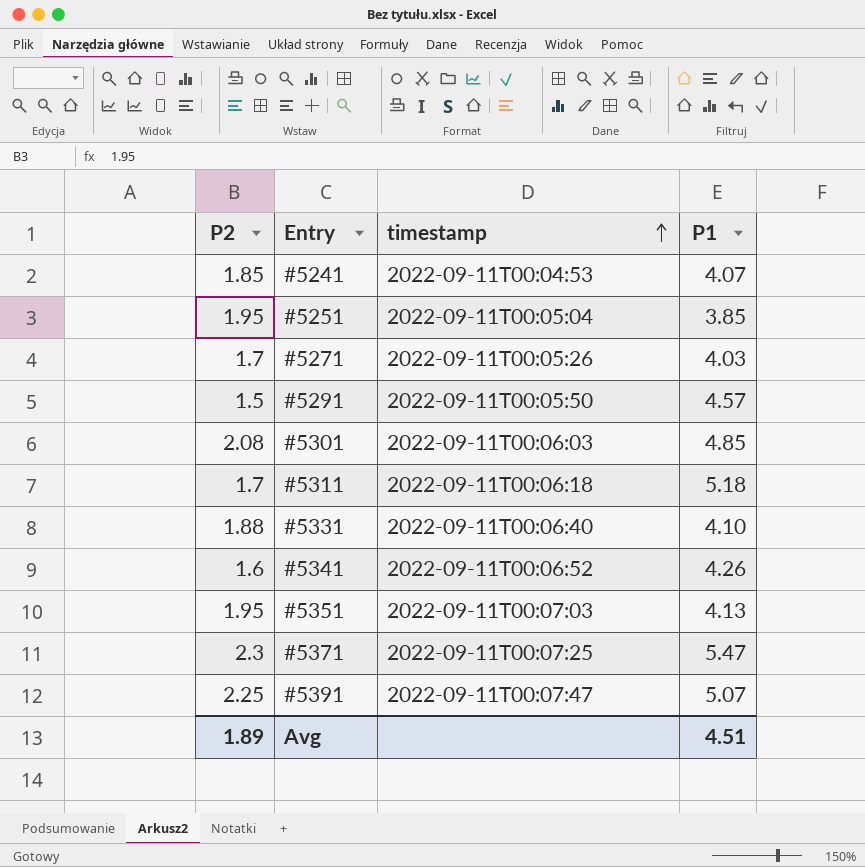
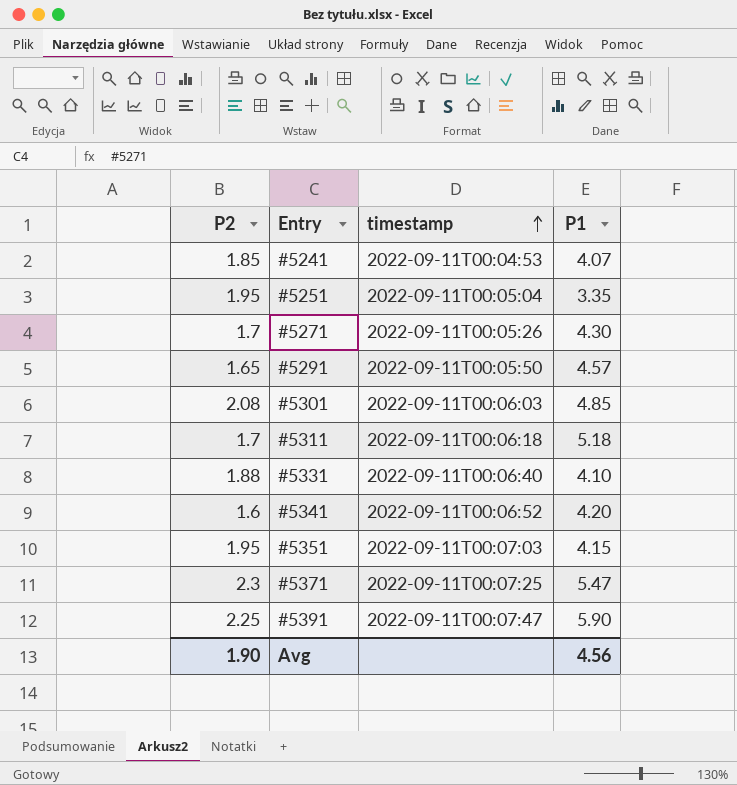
#5251 | P1: 3.85 -> 3.35
#5271 | P1: 4.03 -> 4.30
#5291 | P2: 1.5 -> 1.65
#5341 | P1: 4.26 -> 4.20
#5351 | P1: 4.13 -> 4.15
#5391 | P1: 5.07 -> 5.90
Avg | P2: 1.89 -> 1.90
Avg | P1: 4.51 -> 4.56

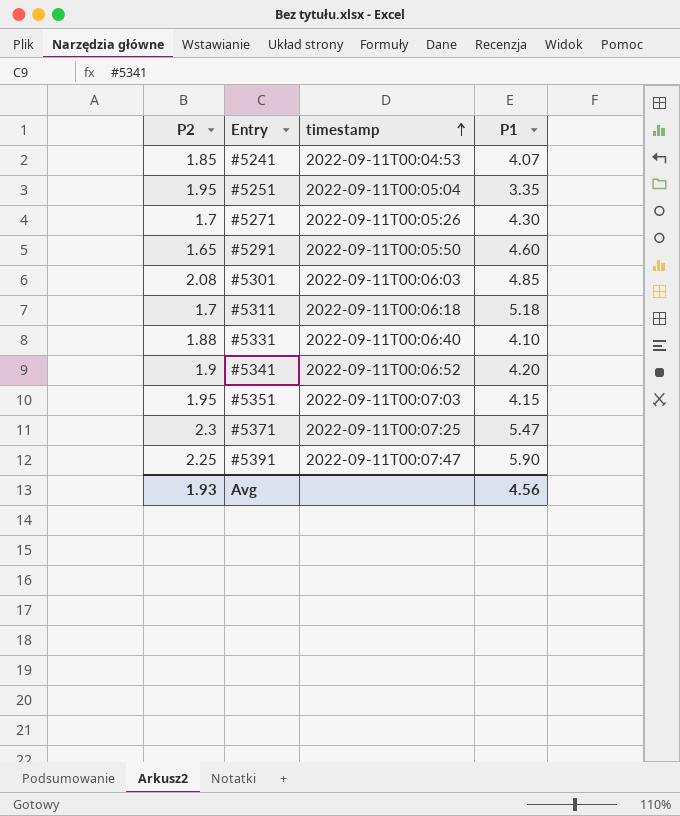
#5291 | P1: 4.57 -> 4.60
#5341 | P2: 1.6 -> 1.9
Avg | P2: 1.90 -> 1.93

